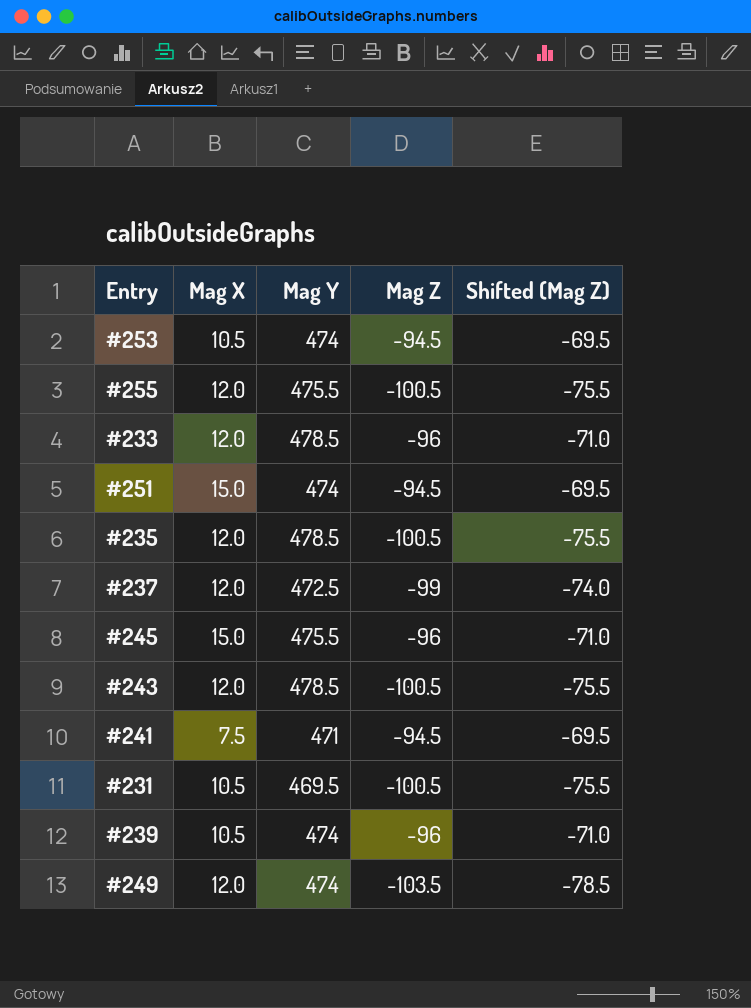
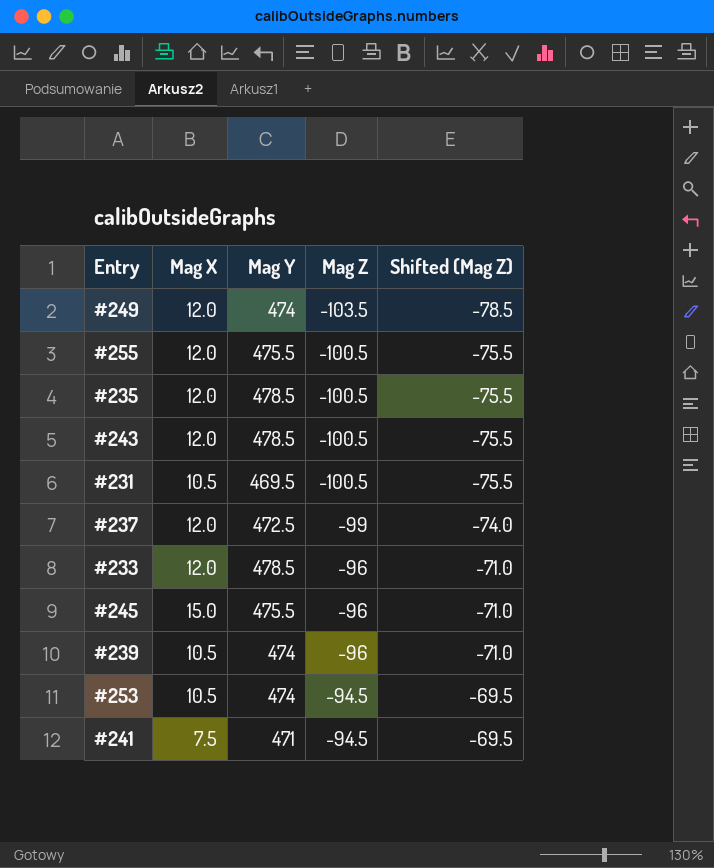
row order: none -> Mag Z ascending
row #251: 15.0 | 474 | -94.5 | -69.5 -> none

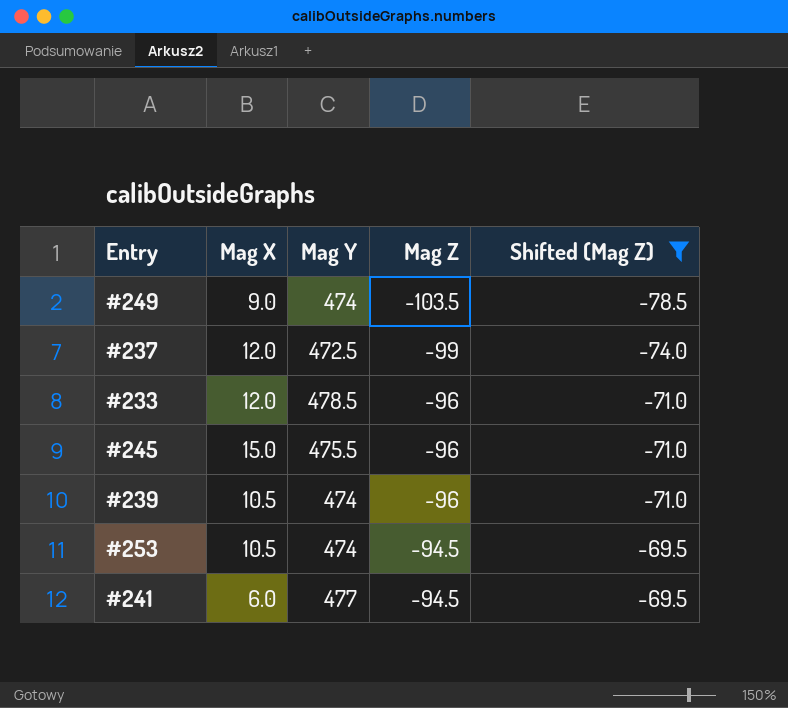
filter: none -> Shifted (Mag Z) != -75.5
#249 | Mag X: 12.0 -> 9.0
#241 | Mag X: 7.5 -> 6.0
#241 | Mag Y: 471 -> 477

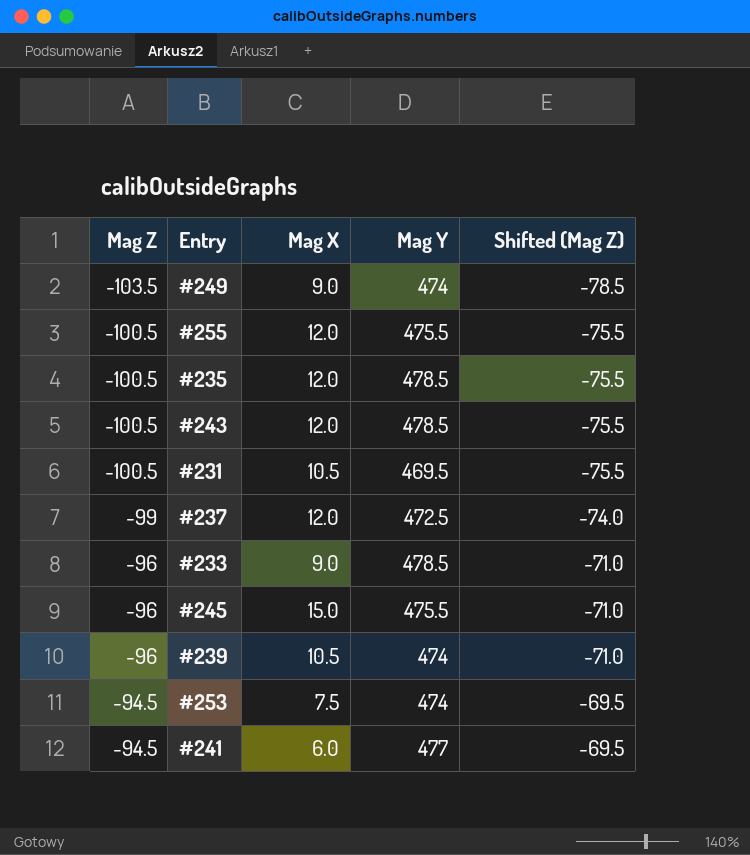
filter: Shifted (Mag Z) != -75.5 -> none
column Mag Z | position: 4 -> 1
#233 | Mag X: 12.0 -> 9.0
#253 | Mag X: 10.5 -> 7.5

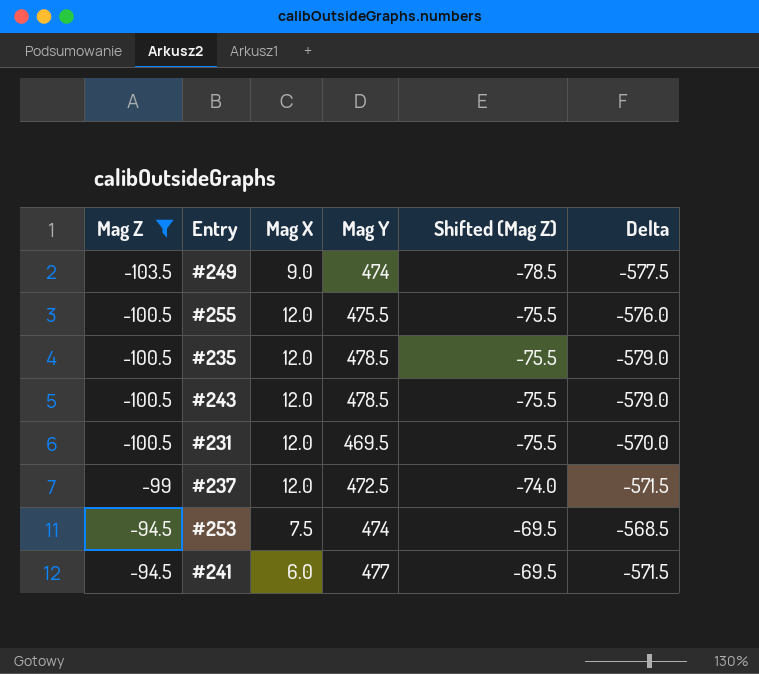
filter: none -> Mag Z != -96
column Delta | formula: none -> [Mag Z] - [Mag Y]
#231 | Mag X: 10.5 -> 12.0

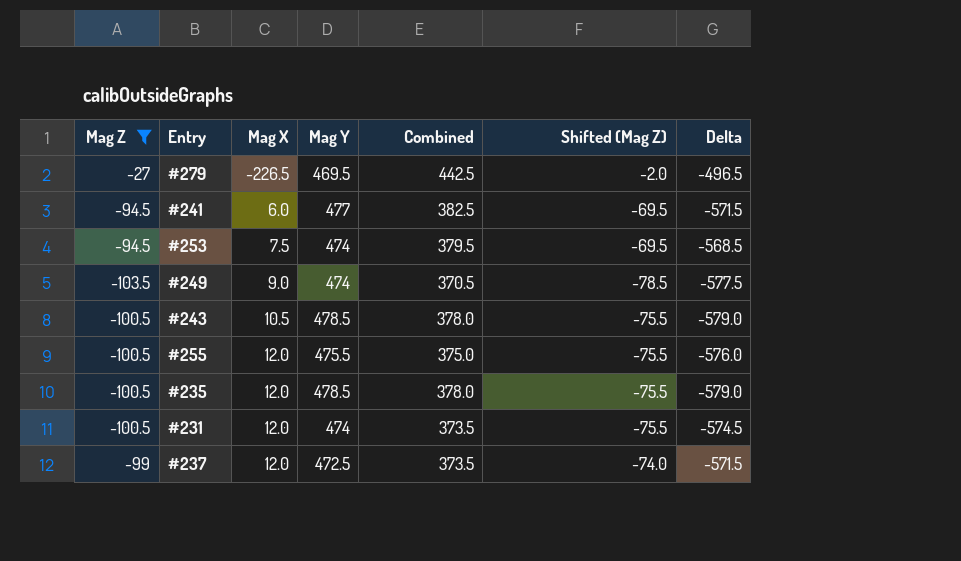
row order: Mag Z ascending -> Mag X ascending
column Combined | formula: none -> [Mag Z] + [Mag Y]
row #279: none -> -27 | -226.5 | 469.5 | 442.5 | -2.0 | -496.5
#243 | Mag X: 12.0 -> 10.5
#231 | Mag Y: 469.5 -> 474
#231 | Delta: -570.0 -> -574.5

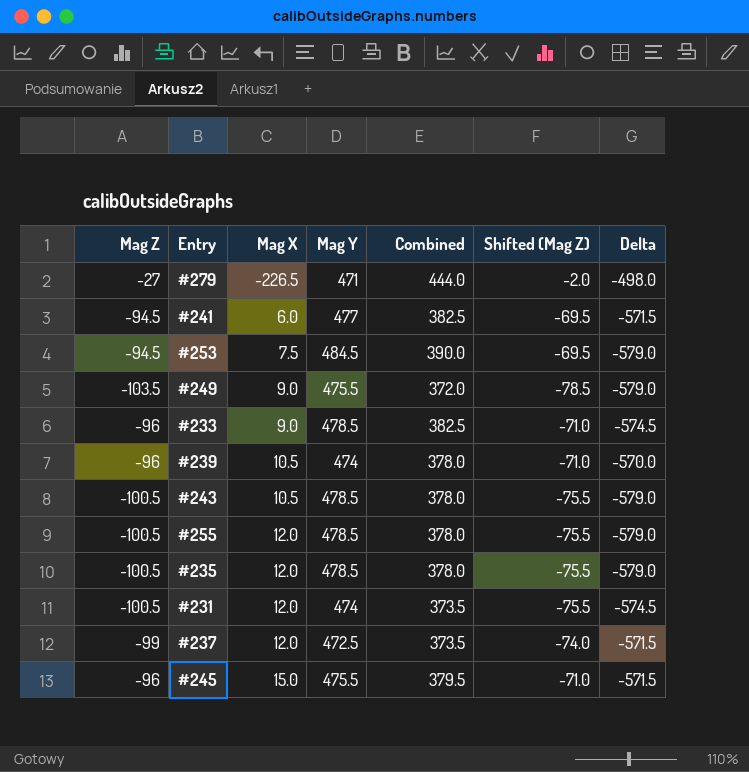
filter: Mag Z != -96 -> none
#279 | Mag Y: 469.5 -> 471
#279 | Combined: 442.5 -> 444.0
#279 | Delta: -496.5 -> -498.0
#253 | Mag Y: 474 -> 484.5
#253 | Combined: 379.5 -> 390.0
#253 | Delta: -568.5 -> -579.0
#249 | Mag Y: 474 -> 475.5
#249 | Combined: 370.5 -> 372.0
#249 | Delta: -577.5 -> -579.0
#255 | Mag Y: 475.5 -> 478.5
#255 | Combined: 375.0 -> 378.0
#255 | Delta: -576.0 -> -579.0

